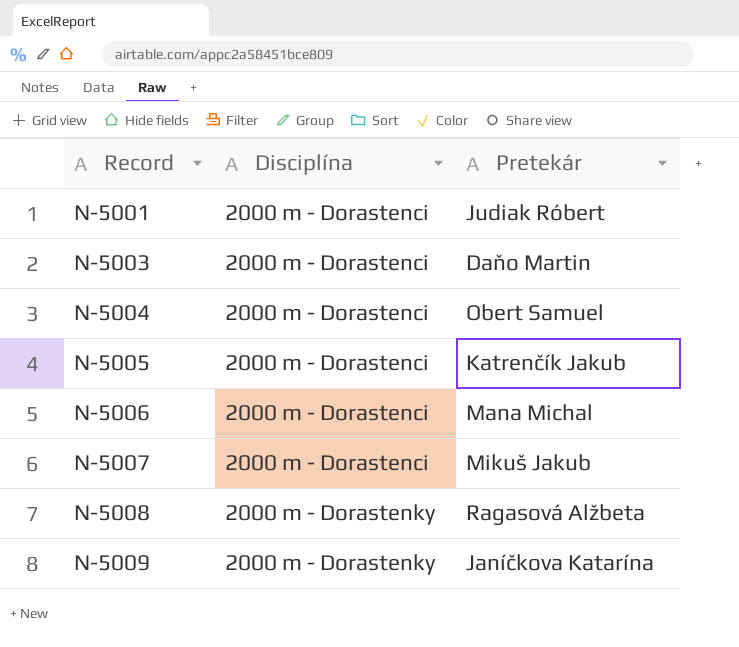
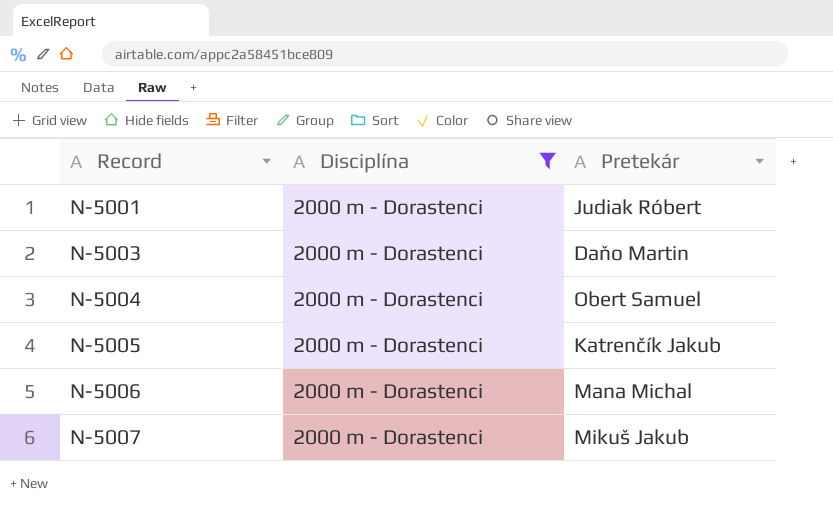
filter: none -> Disciplína = 2000 m - Dorastenci

